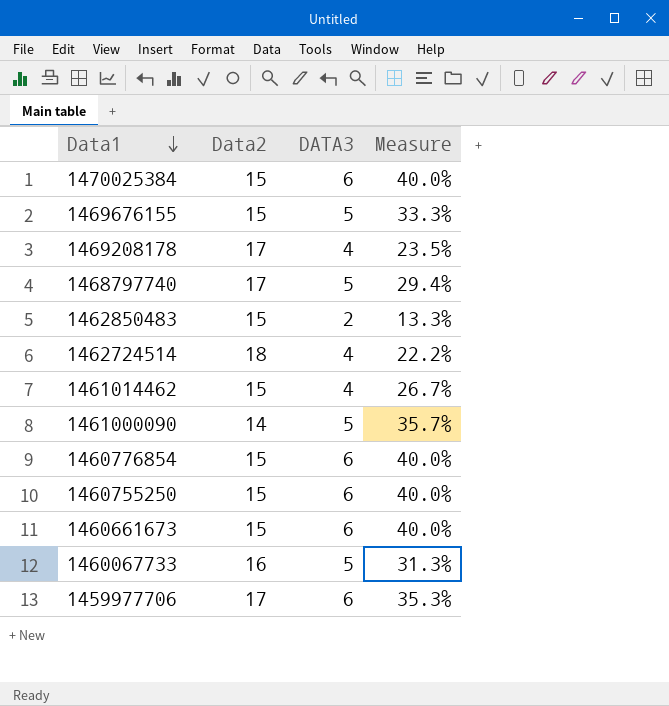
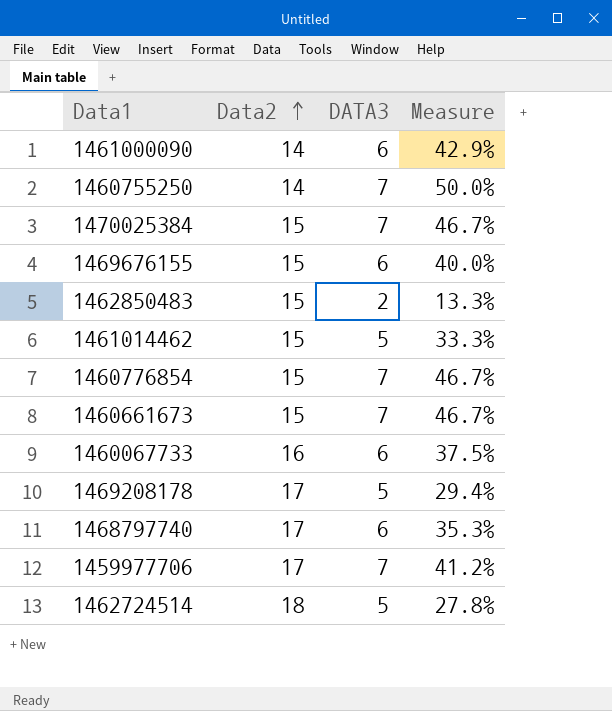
row order: Data1 descending -> Data2 ascending
1461000090 | DATA3: 5 -> 6
1461000090 | Measure: 35.7% -> 42.9%
1460755250 | Data2: 15 -> 14
1460755250 | DATA3: 6 -> 7
1460755250 | Measure: 40.0% -> 50.0%
1470025384 | DATA3: 6 -> 7
1470025384 | Measure: 40.0% -> 46.7%
1469676155 | DATA3: 5 -> 6
1469676155 | Measure: 33.3% -> 40.0%
1461014462 | DATA3: 4 -> 5
1461014462 | Measure: 26.7% -> 33.3%
1460776854 | DATA3: 6 -> 7
1460776854 | Measure: 40.0% -> 46.7%
1460661673 | DATA3: 6 -> 7
1460661673 | Measure: 40.0% -> 46.7%
1460067733 | DATA3: 5 -> 6
1460067733 | Measure: 31.3% -> 37.5%
1469208178 | DATA3: 4 -> 5
1469208178 | Measure: 23.5% -> 29.4%
1468797740 | DATA3: 5 -> 6
1468797740 | Measure: 29.4% -> 35.3%
1459977706 | DATA3: 6 -> 7
1459977706 | Measure: 35.3% -> 41.2%
1462724514 | DATA3: 4 -> 5
1462724514 | Measure: 22.2% -> 27.8%

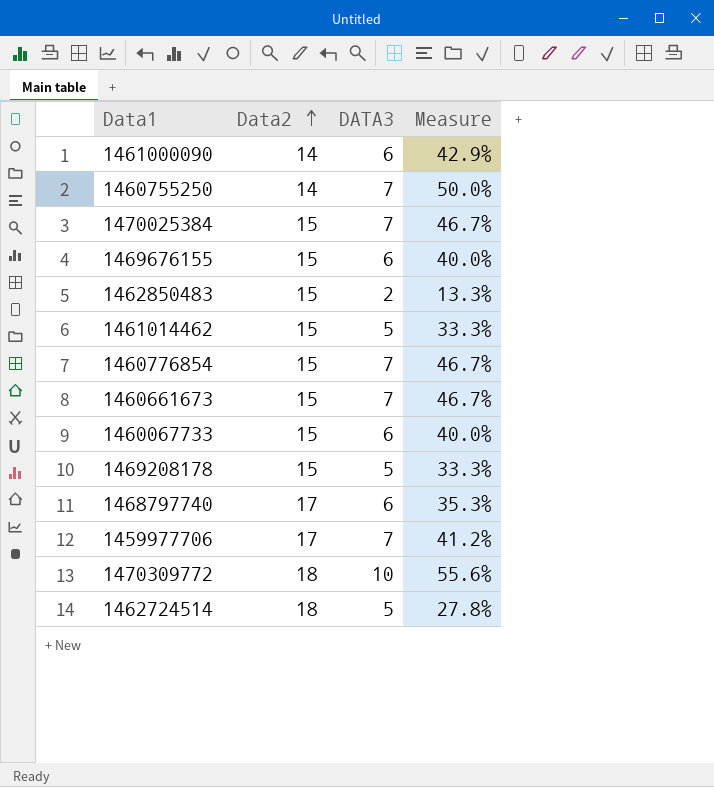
1460067733 | Data2: 16 -> 15
1460067733 | Measure: 37.5% -> 40.0%
1469208178 | Data2: 17 -> 15
1469208178 | Measure: 29.4% -> 33.3%
row 1470309772: none -> 18 | 10 | 55.6%

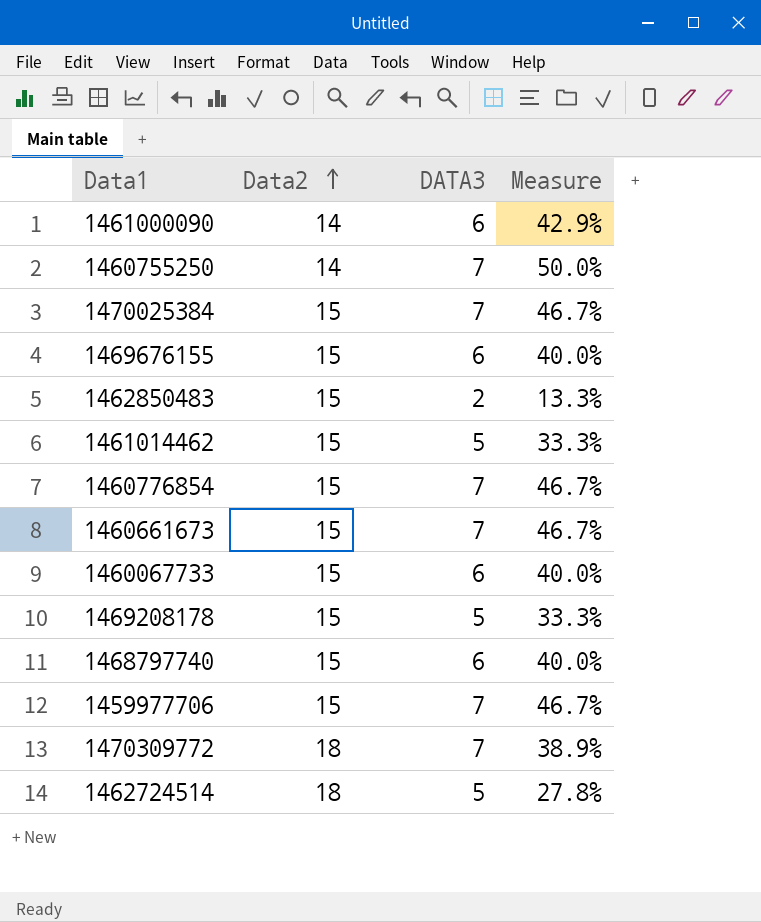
1468797740 | Data2: 17 -> 15
1468797740 | Measure: 35.3% -> 40.0%
1459977706 | Data2: 17 -> 15
1459977706 | Measure: 41.2% -> 46.7%
1470309772 | DATA3: 10 -> 7
1470309772 | Measure: 55.6% -> 38.9%

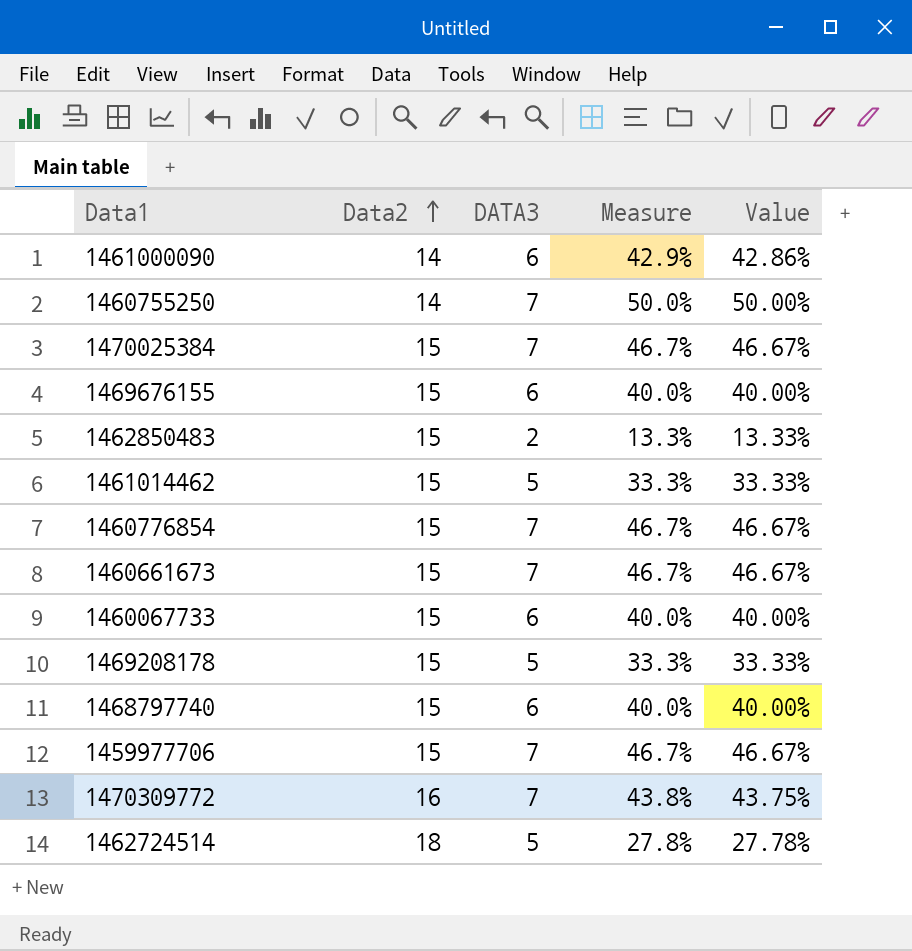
column Value | formula: none -> [DATA3] / [Data2]
1470309772 | Data2: 18 -> 16
1470309772 | Measure: 38.9% -> 43.8%

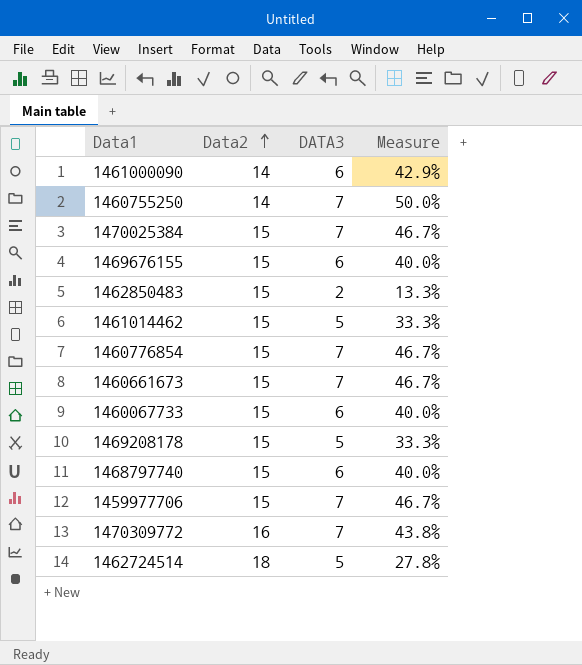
column Value | formula: [DATA3] / [Data2] -> none

